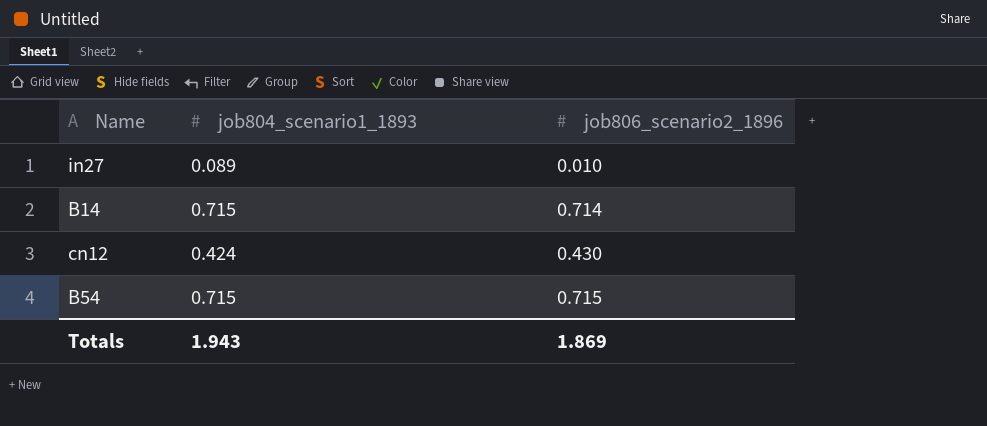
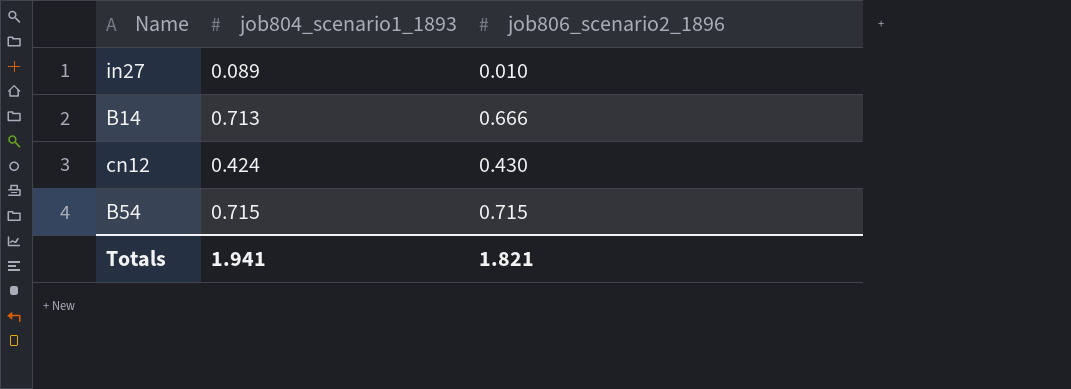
B14 | job804_scenario1_1893: 0.715 -> 0.713
B14 | job806_scenario2_1896: 0.714 -> 0.666
Totals | job804_scenario1_1893: 1.943 -> 1.941
Totals | job806_scenario2_1896: 1.869 -> 1.821

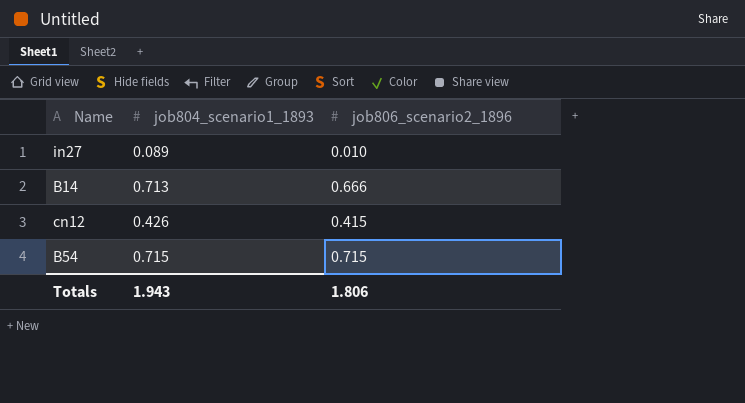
cn12 | job804_scenario1_1893: 0.424 -> 0.426
cn12 | job806_scenario2_1896: 0.430 -> 0.415
Totals | job804_scenario1_1893: 1.941 -> 1.943
Totals | job806_scenario2_1896: 1.821 -> 1.806

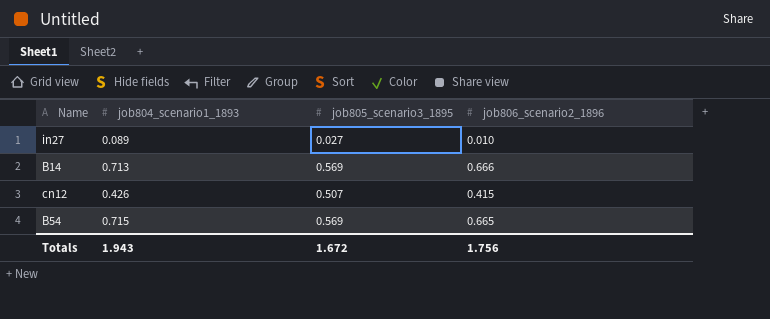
column job805_scenario3_1895 | position: none -> 3
B54 | job806_scenario2_1896: 0.715 -> 0.665
Totals | job806_scenario2_1896: 1.806 -> 1.756

